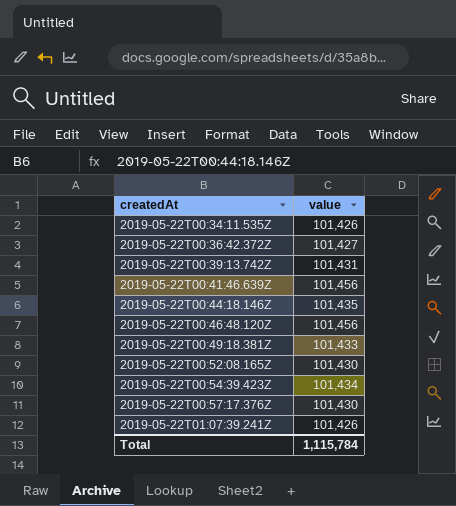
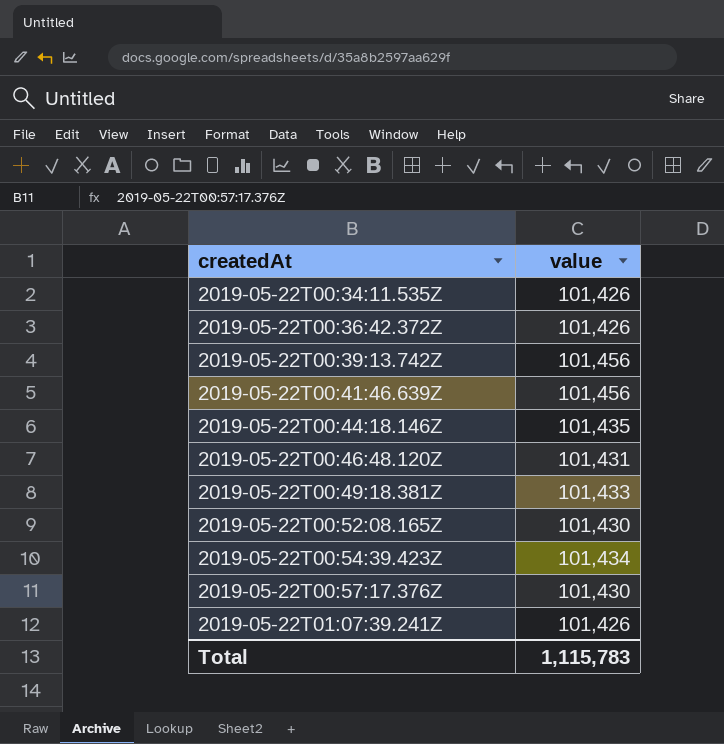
2019-05-22T00:36:42.372Z | value: 101,427 -> 101,426
2019-05-22T00:39:13.742Z | value: 101,431 -> 101,456
2019-05-22T00:46:48.120Z | value: 101,456 -> 101,431
Total | value: 1,115,784 -> 1,115,783

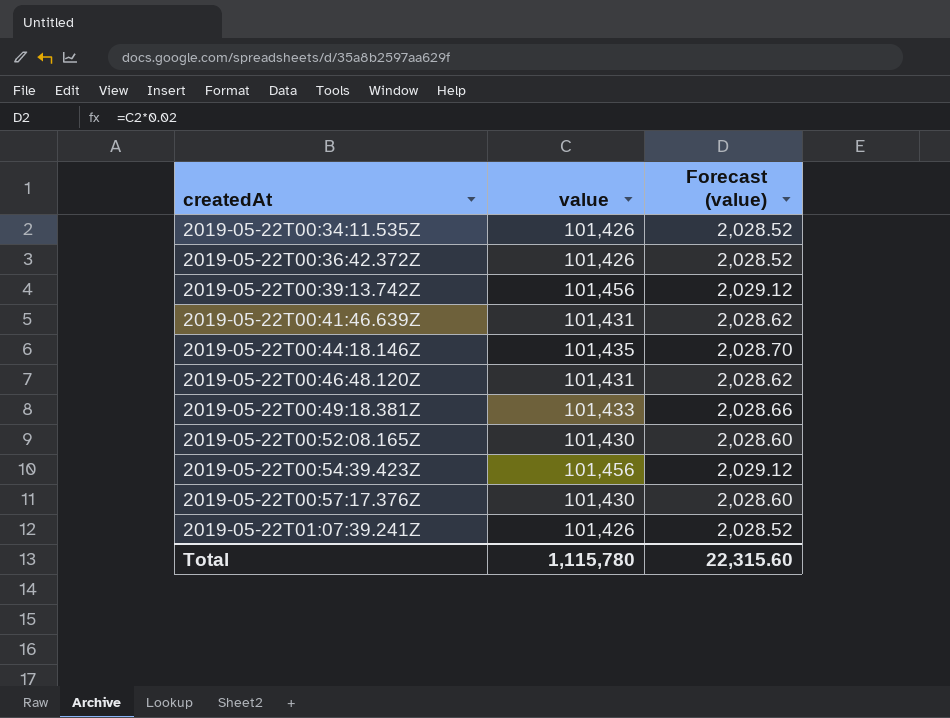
column Forecast (value) | formula: none -> [value] * 0.02
2019-05-22T00:41:46.639Z | value: 101,456 -> 101,431
2019-05-22T00:54:39.423Z | value: 101,434 -> 101,456
Total | value: 1,115,783 -> 1,115,780

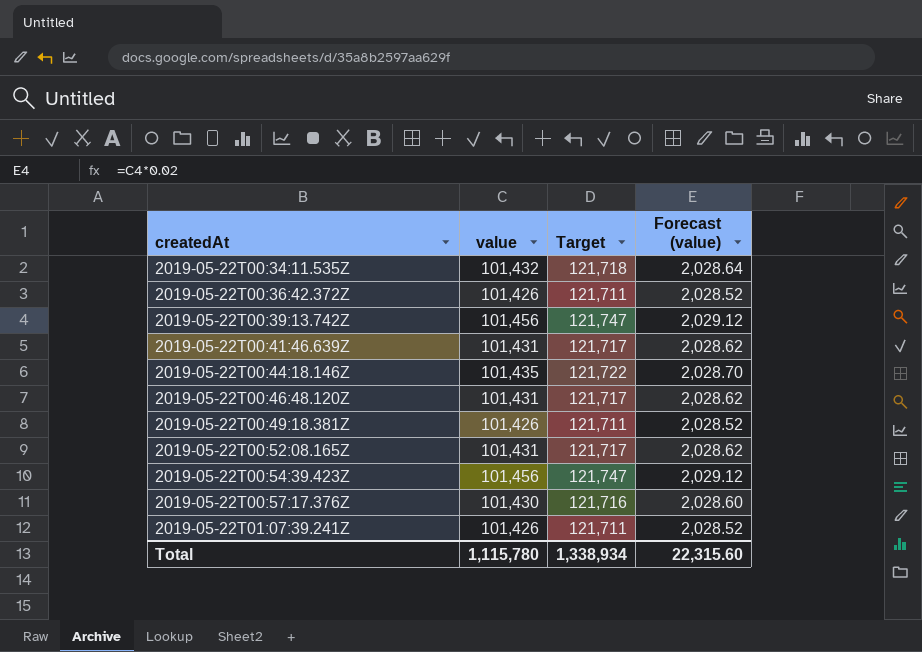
column Target | formula: none -> [value] * 1.2
2019-05-22T00:34:11.535Z | value: 101,426 -> 101,432
2019-05-22T00:34:11.535Z | Forecast (value): 2,028.52 -> 2,028.64
2019-05-22T00:49:18.381Z | value: 101,433 -> 101,426
2019-05-22T00:49:18.381Z | Forecast (value): 2,028.66 -> 2,028.52
2019-05-22T00:52:08.165Z | value: 101,430 -> 101,431
2019-05-22T00:52:08.165Z | Forecast (value): 2,028.60 -> 2,028.62

